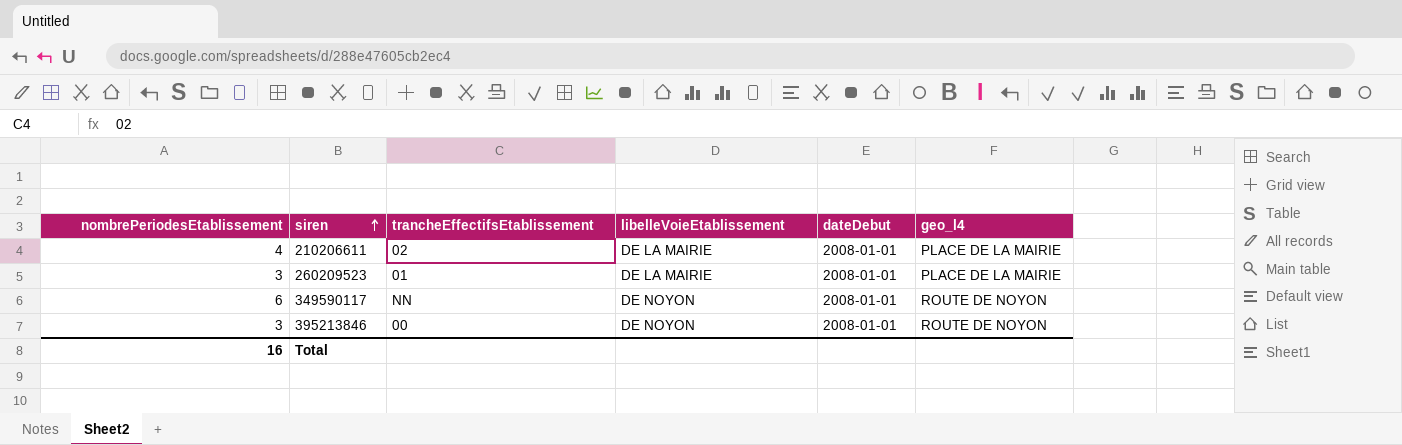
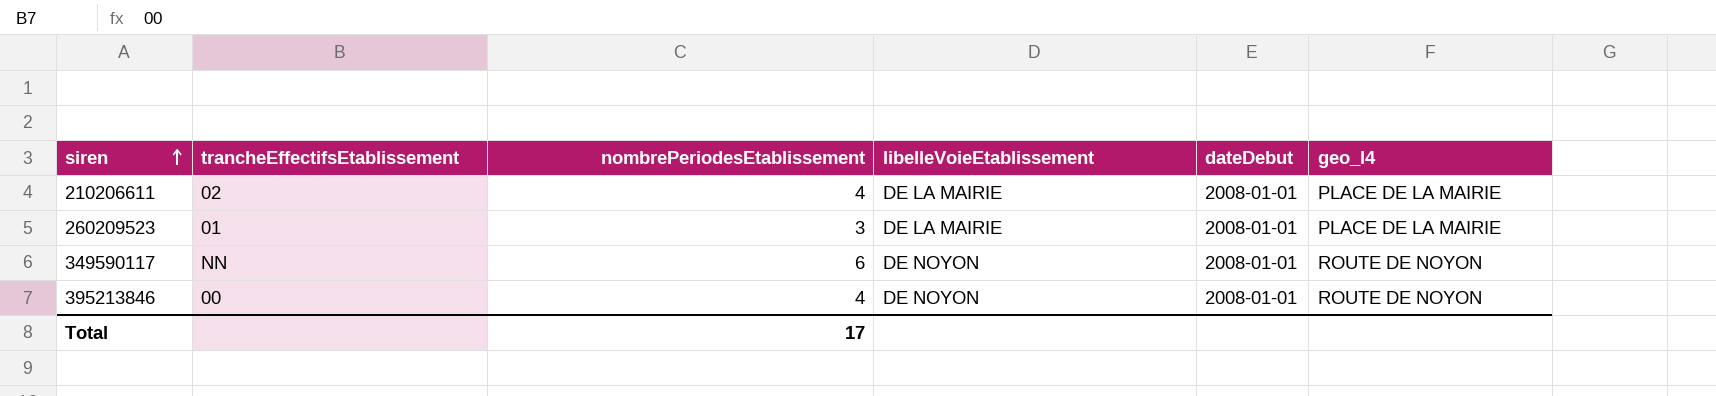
column nombrePeriodesEtablissement | position: 1 -> 3
395213846 | nombrePeriodesEtablissement: 3 -> 4
Total | nombrePeriodesEtablissement: 16 -> 17

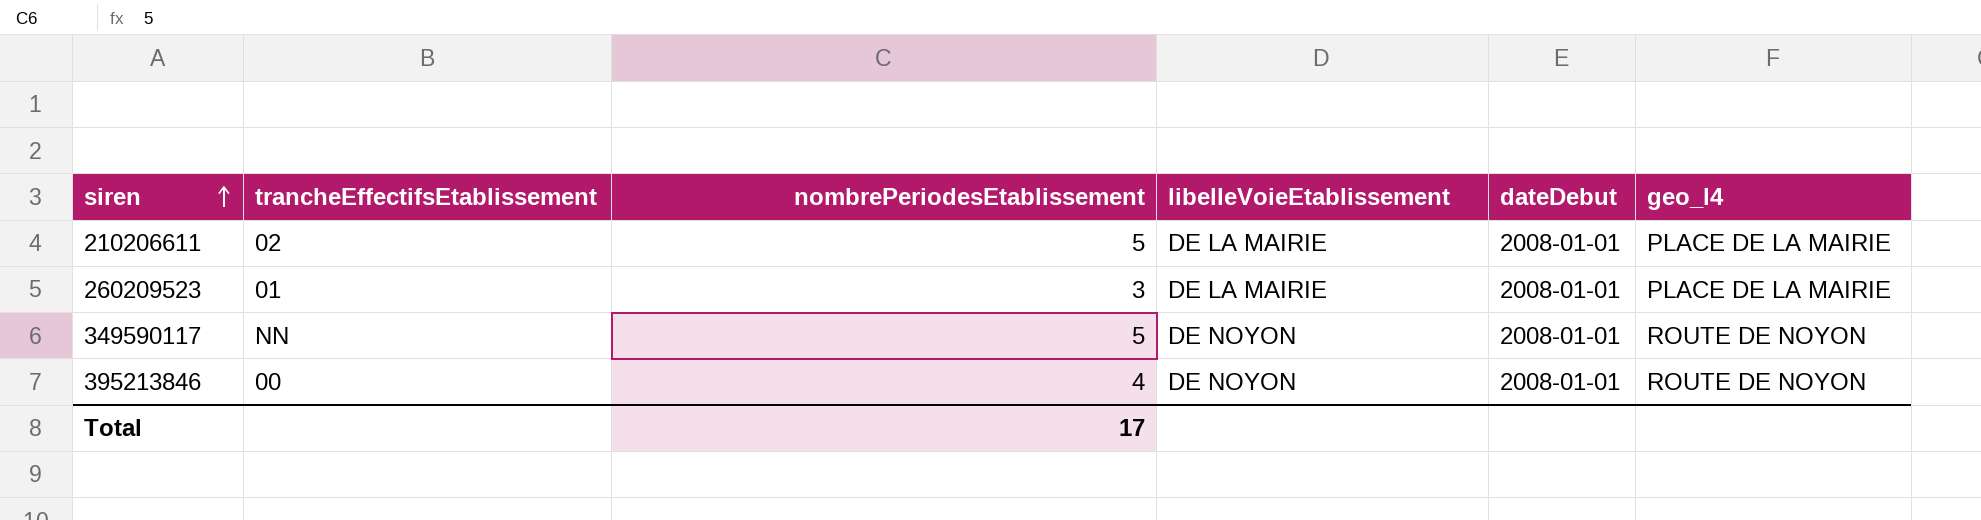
210206611 | nombrePeriodesEtablissement: 4 -> 5
349590117 | nombrePeriodesEtablissement: 6 -> 5

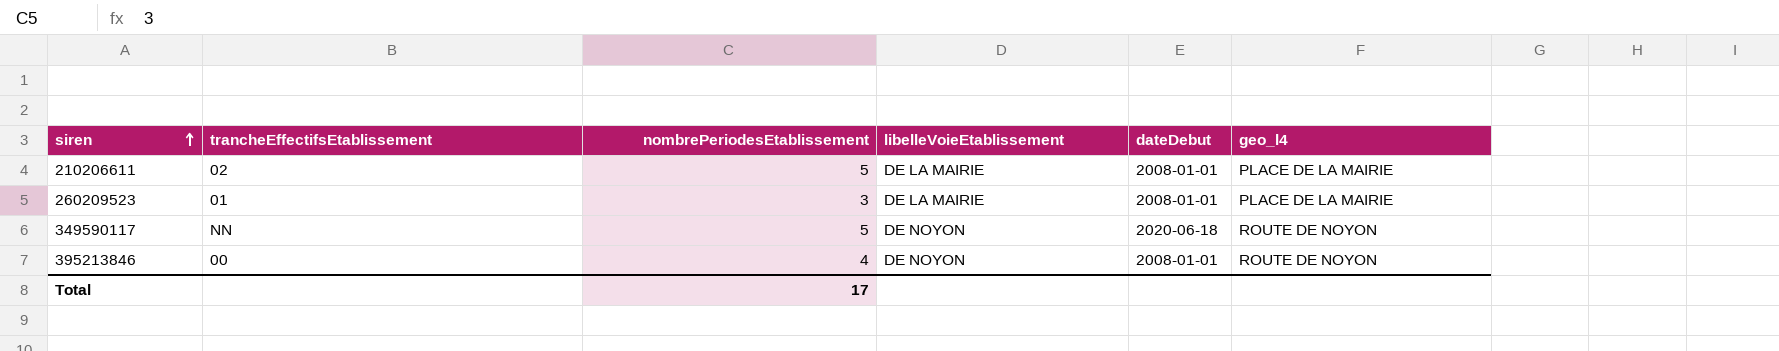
349590117 | dateDebut: 2008-01-01 -> 2020-06-18

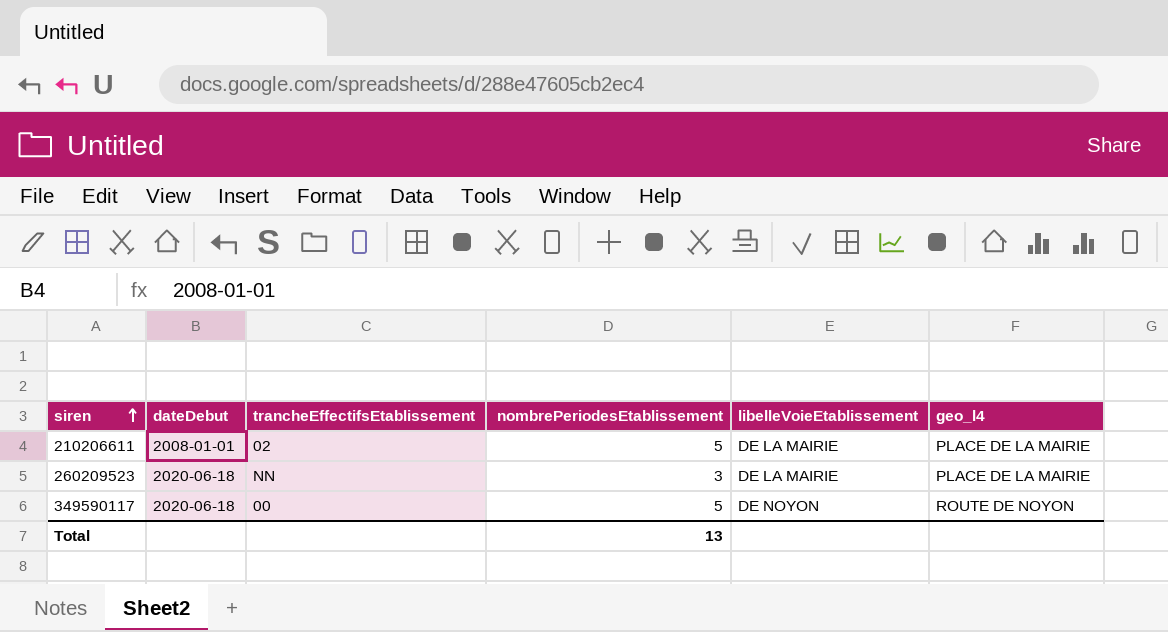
column dateDebut | position: 5 -> 2
row 395213846: 00 | 4 | DE NOYON | 2008-01-01 | ROUTE DE NOYON -> none
260209523 | dateDebut: 2008-01-01 -> 2020-06-18
260209523 | trancheEffectifsEtablissement: 01 -> NN
349590117 | trancheEffectifsEtablissement: NN -> 00
Total | nombrePeriodesEtablissement: 17 -> 13

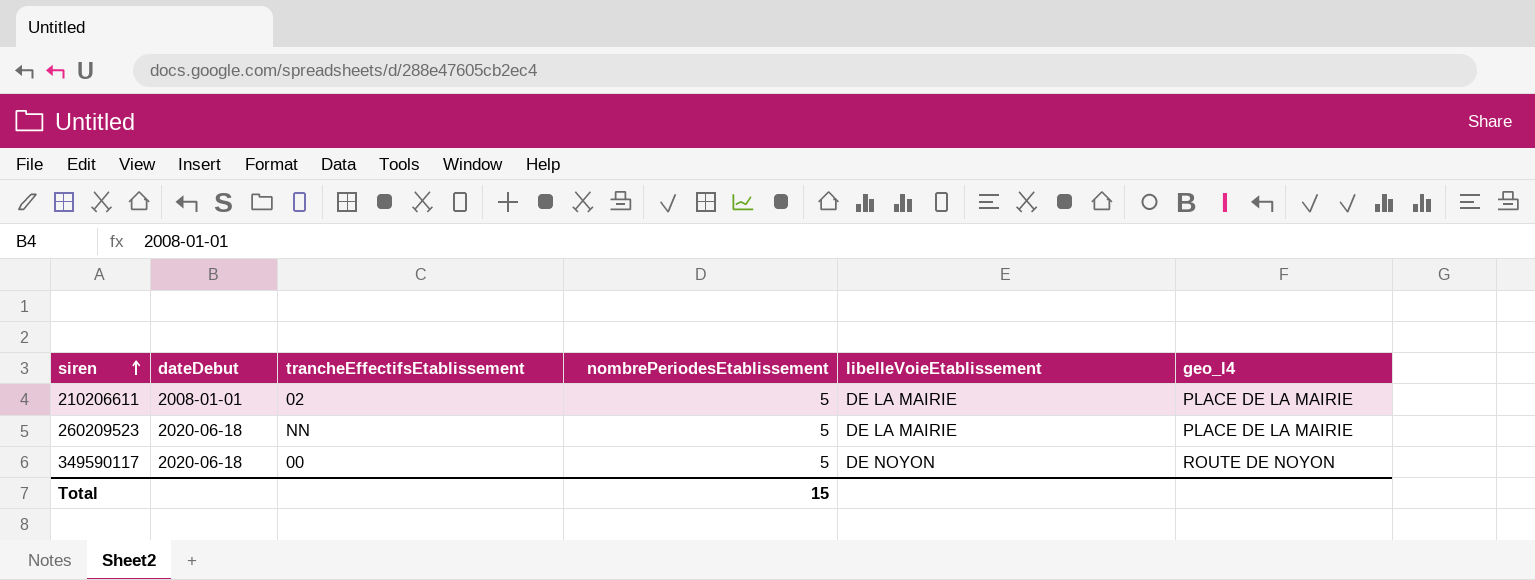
260209523 | nombrePeriodesEtablissement: 3 -> 5
Total | nombrePeriodesEtablissement: 13 -> 15

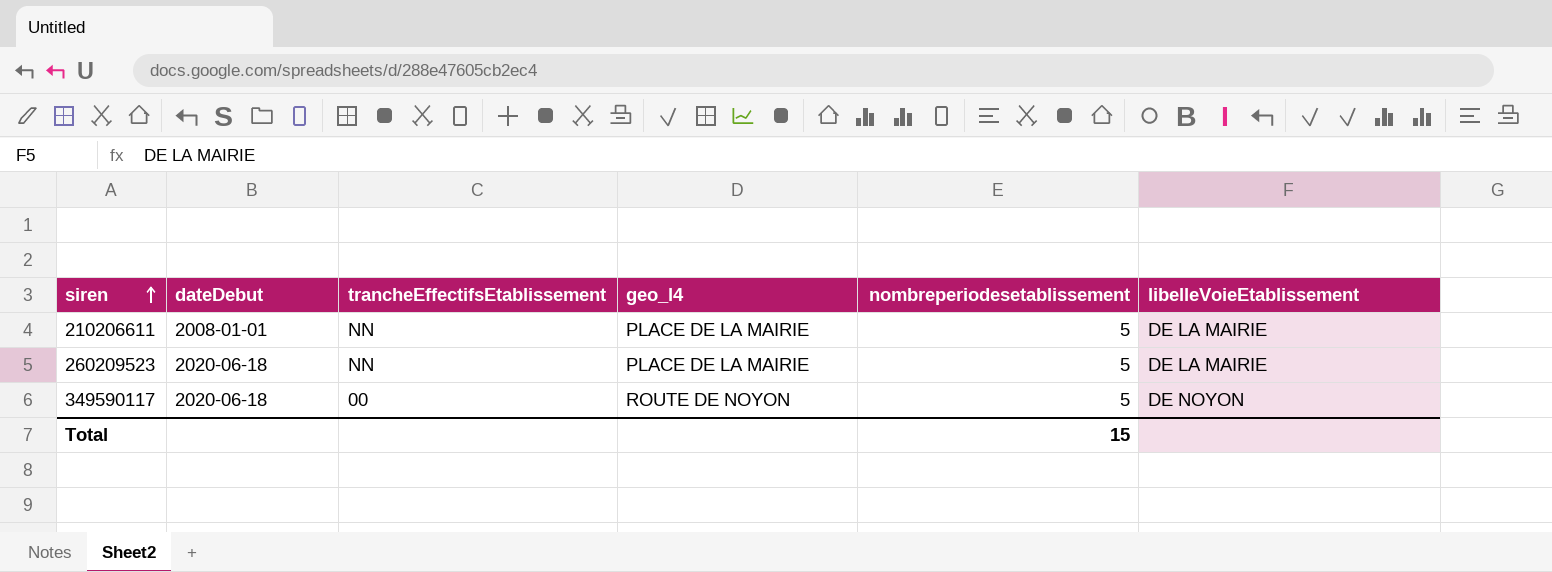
column geo_l4 | position: 6 -> 4
column name: nombrePeriodesEtablissement -> nombreperiodesetablissement
210206611 | trancheEffectifsEtablissement: 02 -> NN

